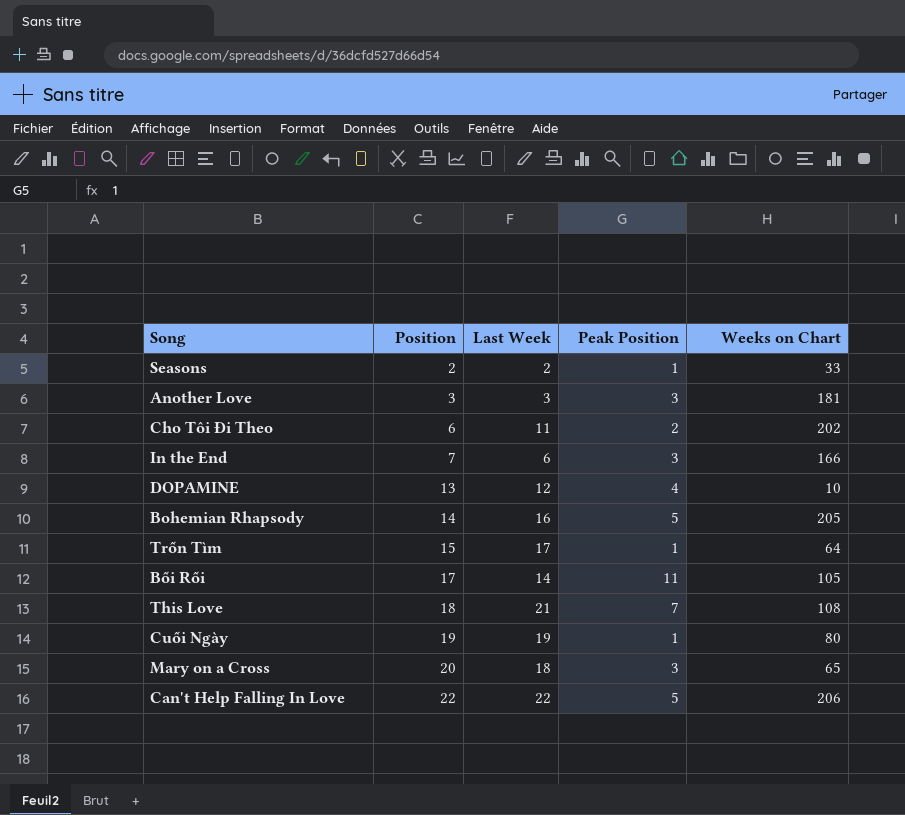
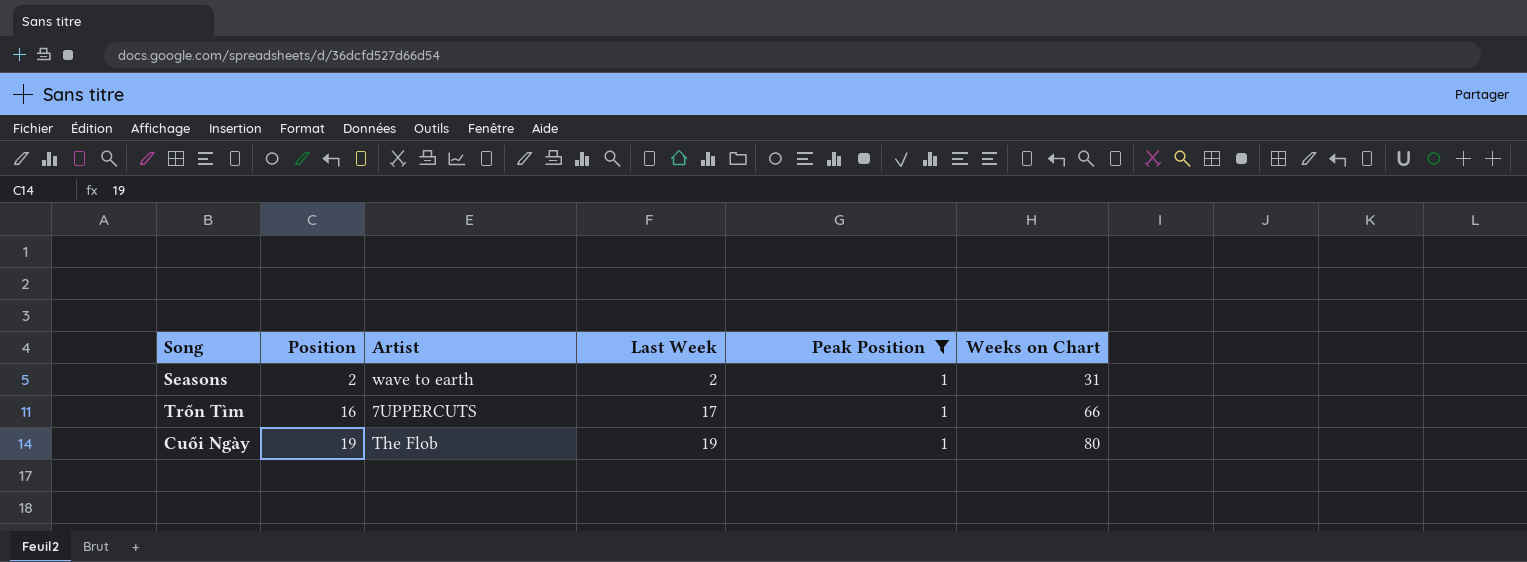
filter: none -> Peak Position = 1
column Artist | position: none -> 3
Seasons | Weeks on Chart: 33 -> 31
Trốn Tìm | Position: 15 -> 16
Trốn Tìm | Weeks on Chart: 64 -> 66

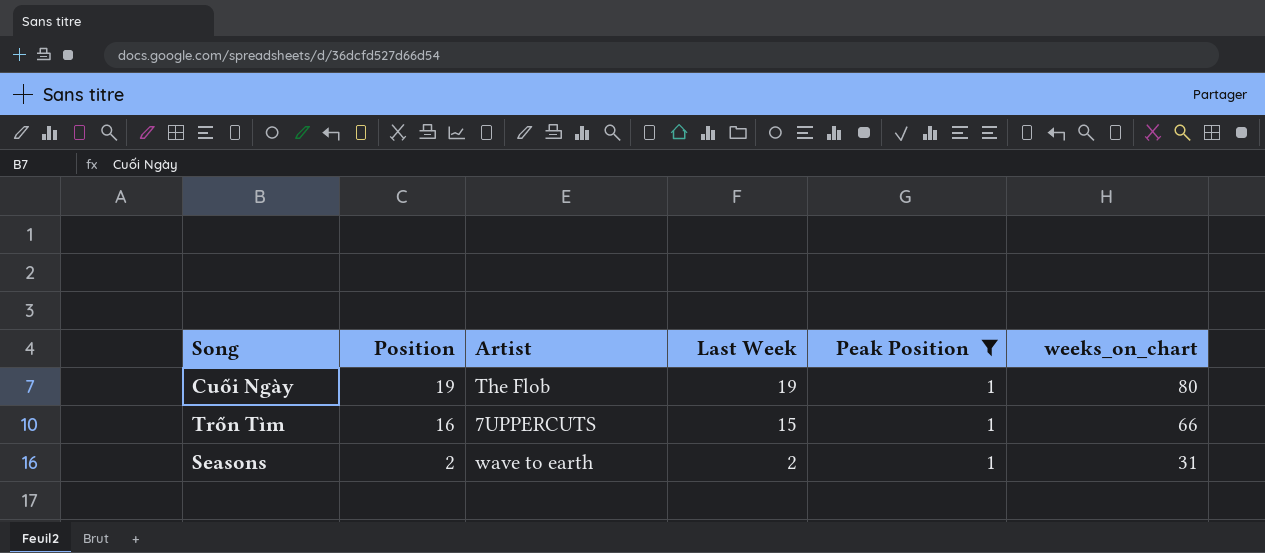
row order: Position ascending -> Position descending
column name: Weeks on Chart -> weeks_on_chart
Trốn Tìm | Last Week: 17 -> 15

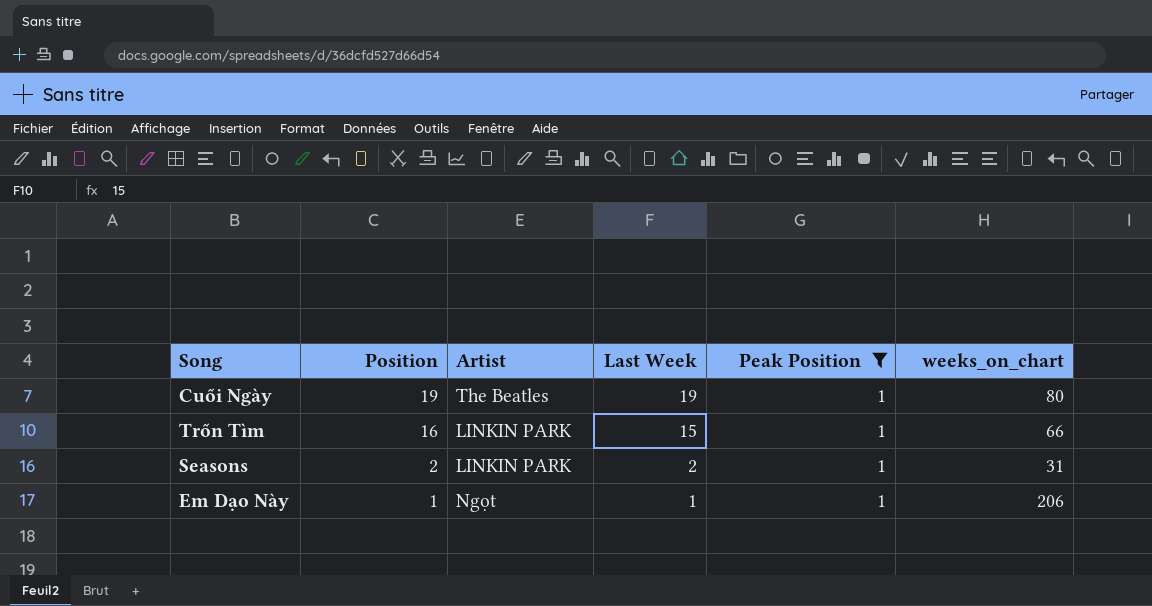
Cuối Ngày | Artist: The Flob -> The Beatles
Trốn Tìm | Artist: 7UPPERCUTS -> LINKIN PARK
Seasons | Artist: wave to earth -> LINKIN PARK
row Em Dạo Này: none -> 1 | Ngọt | 1 | 1 | 206

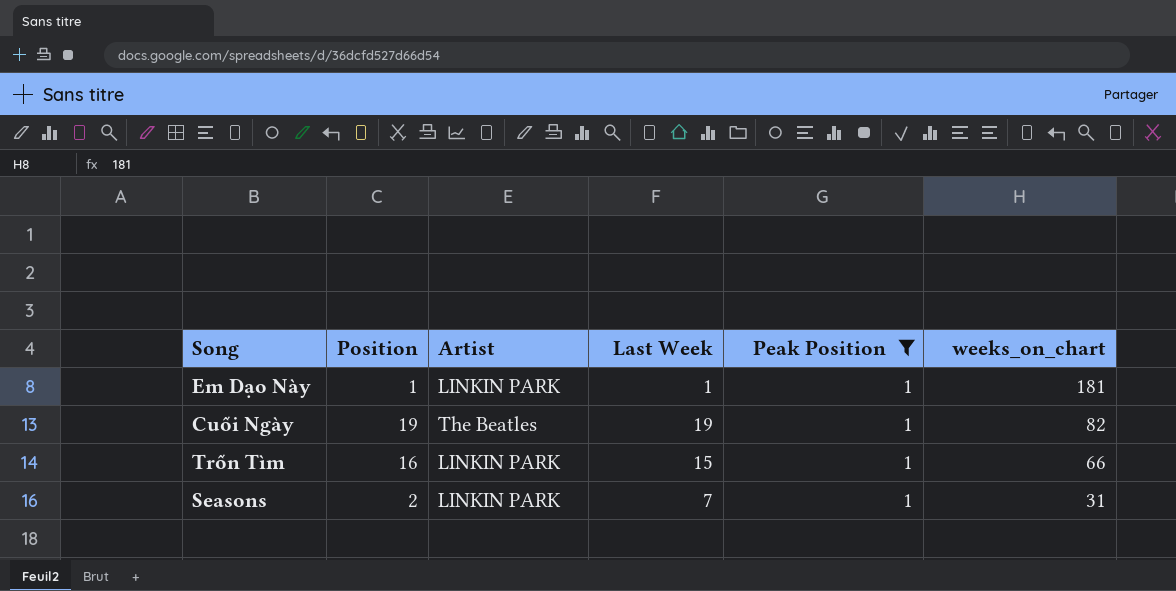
row order: Position descending -> weeks_on_chart descending
Em Dạo Này | Artist: Ngọt -> LINKIN PARK
Em Dạo Này | weeks_on_chart: 206 -> 181
Cuối Ngày | weeks_on_chart: 80 -> 82
Seasons | Last Week: 2 -> 7

